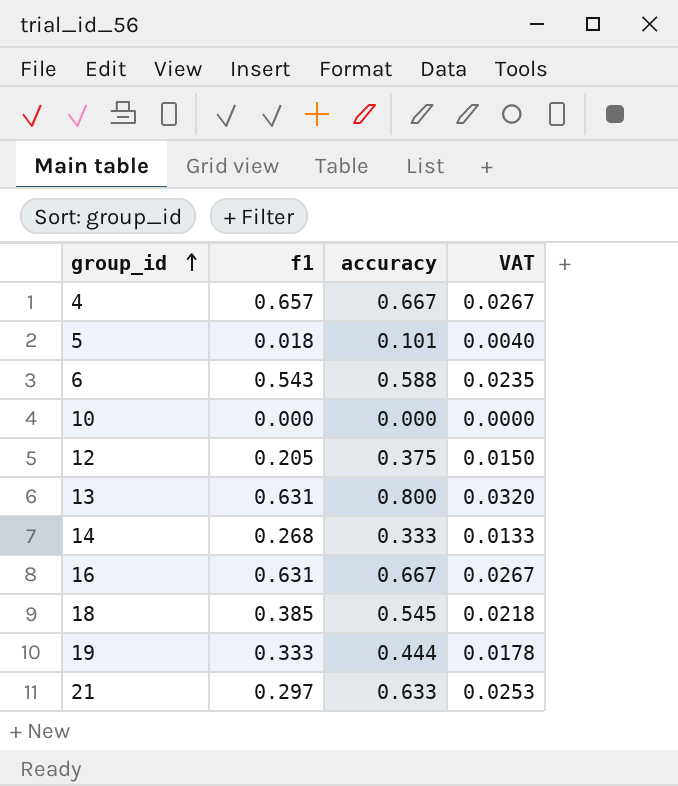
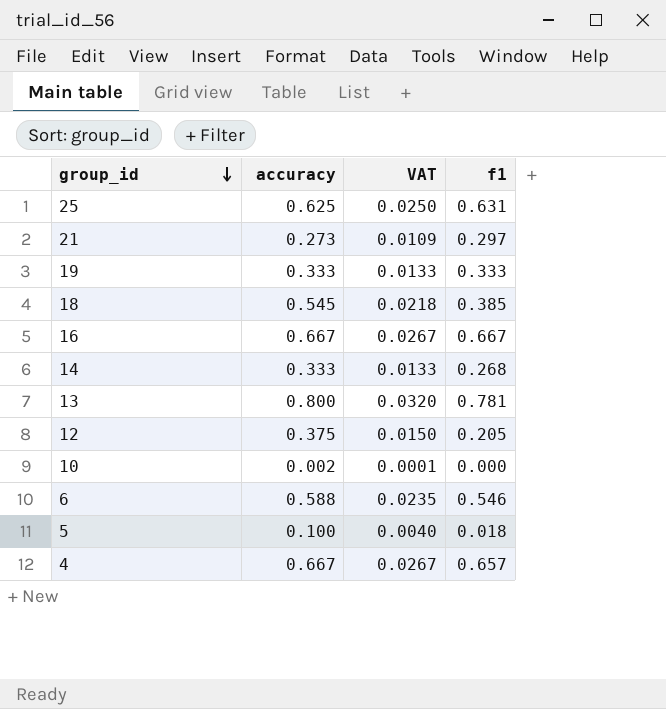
row order: group_id ascending -> group_id descending
column f1 | position: 2 -> 4
row 25: none -> 0.625 | 0.0250 | 0.631
21 | accuracy: 0.633 -> 0.273
21 | VAT: 0.0253 -> 0.0109
19 | accuracy: 0.444 -> 0.333
19 | VAT: 0.0178 -> 0.0133
16 | f1: 0.631 -> 0.667
13 | f1: 0.631 -> 0.781
10 | accuracy: 0.000 -> 0.002
10 | VAT: 0.0000 -> 0.0001
6 | f1: 0.543 -> 0.546
5 | accuracy: 0.101 -> 0.100

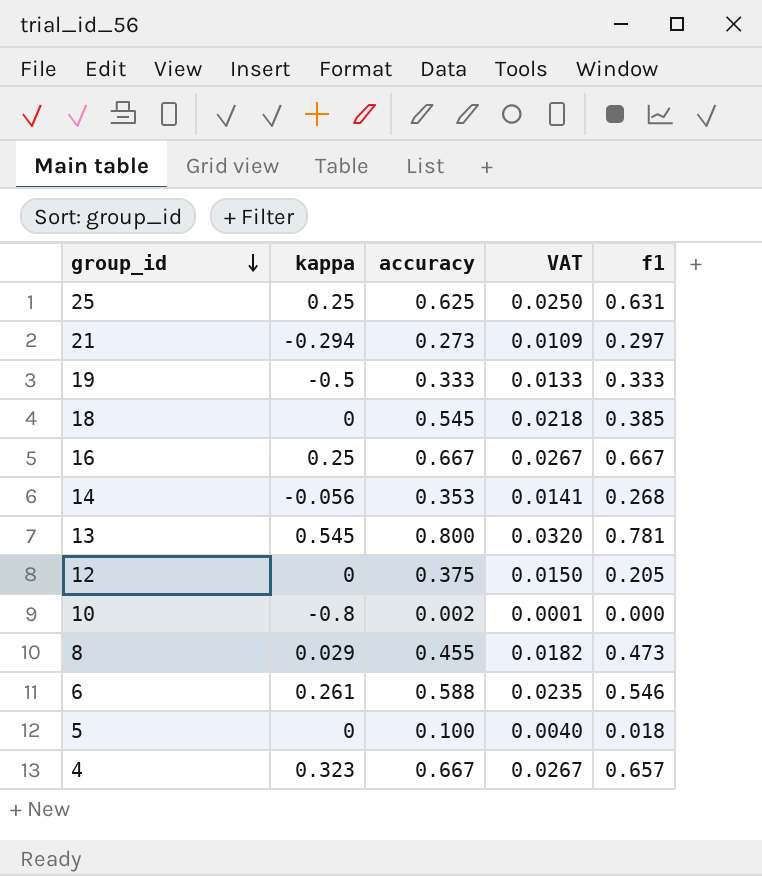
column kappa | position: none -> 2
14 | accuracy: 0.333 -> 0.353
14 | VAT: 0.0133 -> 0.0141
row 8: none -> 0.029 | 0.455 | 0.0182 | 0.473

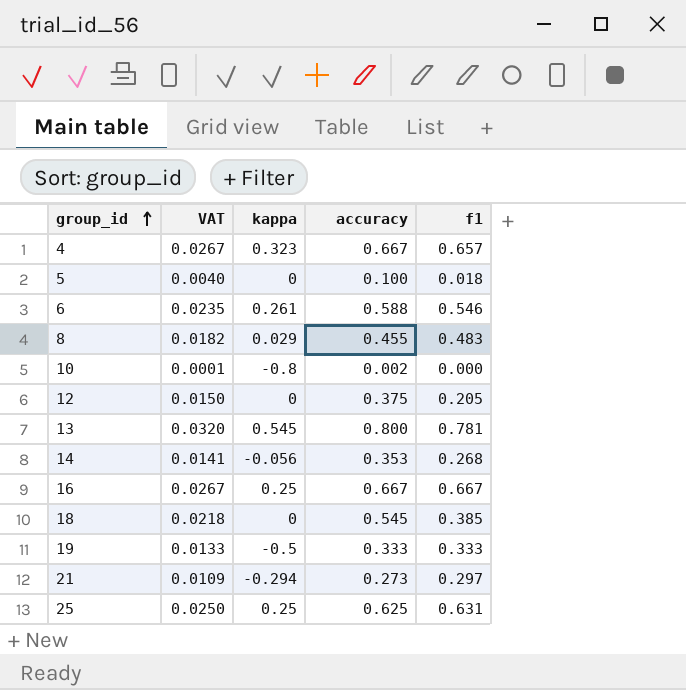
row order: group_id descending -> group_id ascending
column VAT | position: 4 -> 2
8 | f1: 0.473 -> 0.483

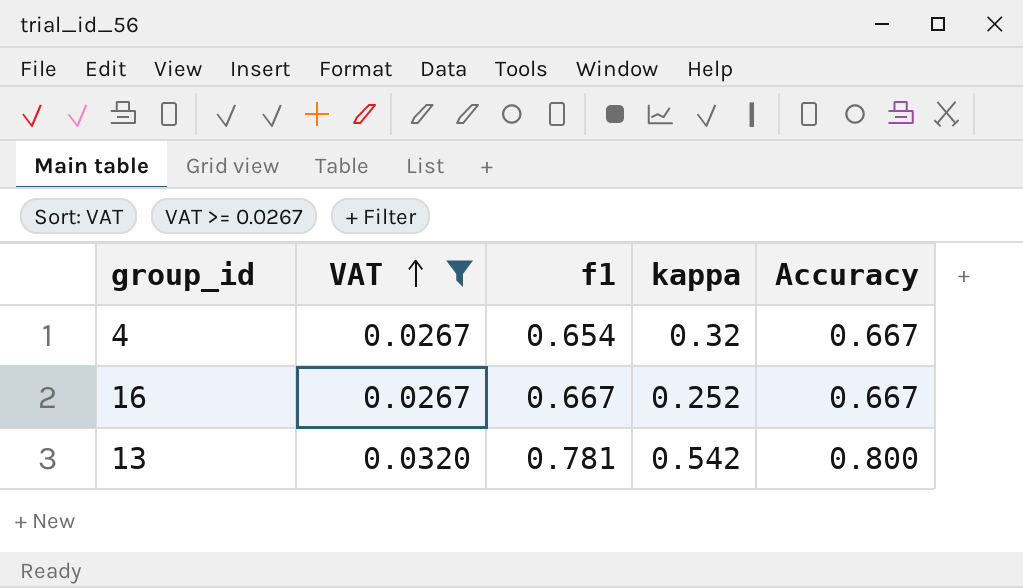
filter: none -> VAT >= 0.0267
row order: group_id ascending -> VAT ascending
column f1 | position: 5 -> 3
column name: accuracy -> Accuracy
4 | f1: 0.657 -> 0.654
4 | kappa: 0.323 -> 0.32
16 | kappa: 0.25 -> 0.252
13 | kappa: 0.545 -> 0.542

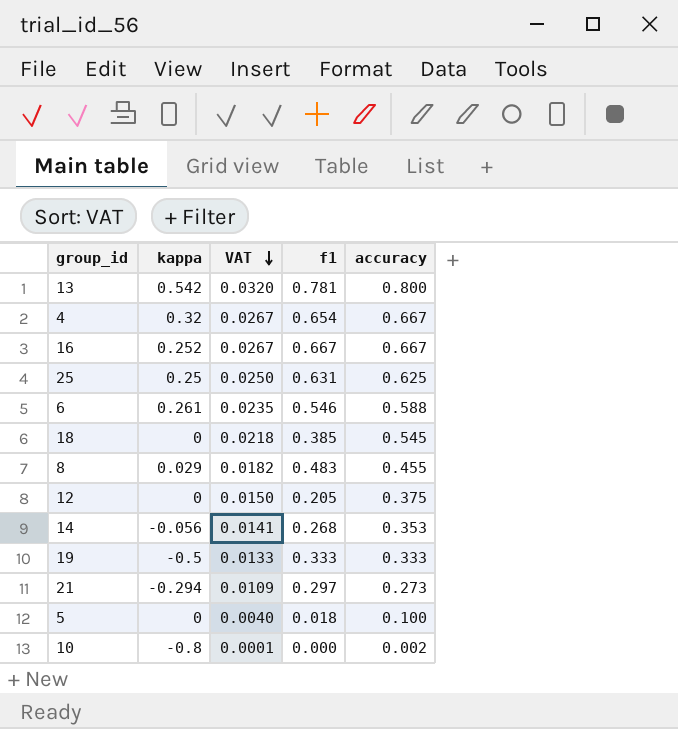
filter: VAT >= 0.0267 -> none
row order: VAT ascending -> VAT descending
column kappa | position: 4 -> 2
column name: Accuracy -> accuracy

